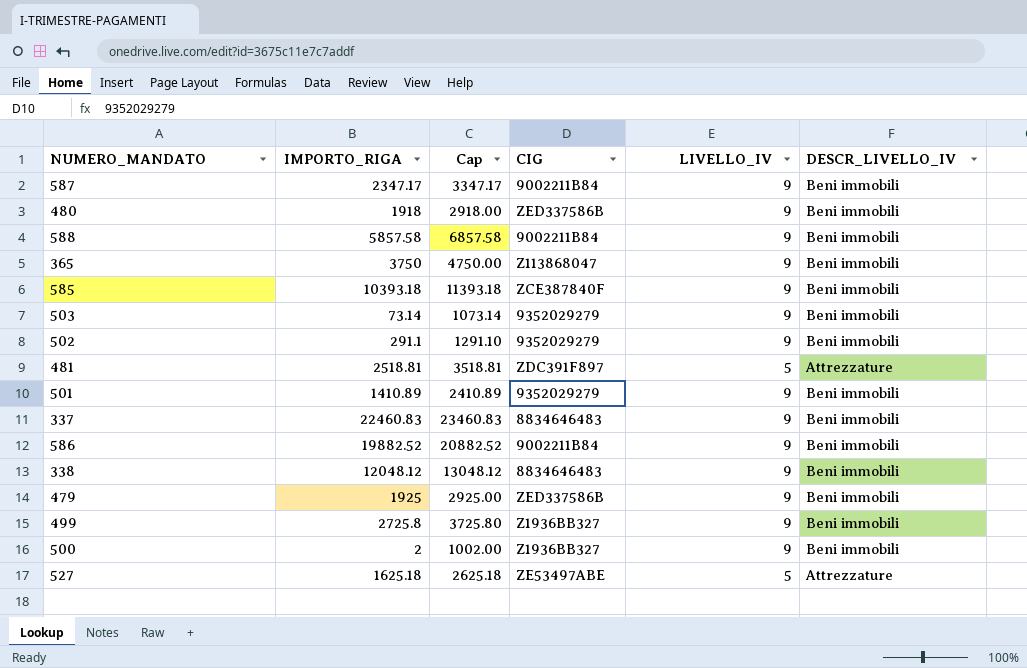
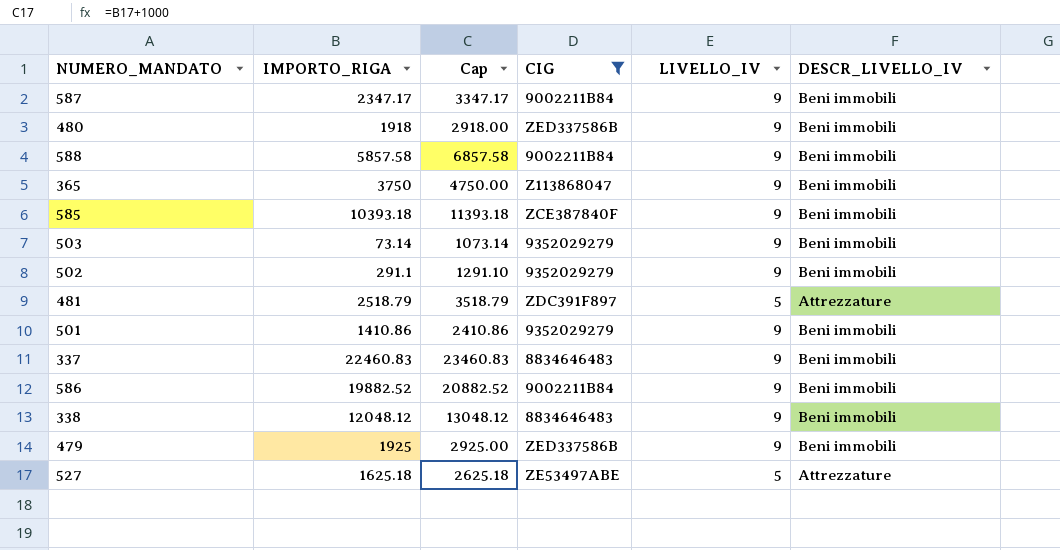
filter: none -> CIG != Z1936BB327
481 | IMPORTO_RIGA: 2518.81 -> 2518.79
481 | Cap: 3518.81 -> 3518.79
501 | IMPORTO_RIGA: 1410.89 -> 1410.86
501 | Cap: 2410.89 -> 2410.86

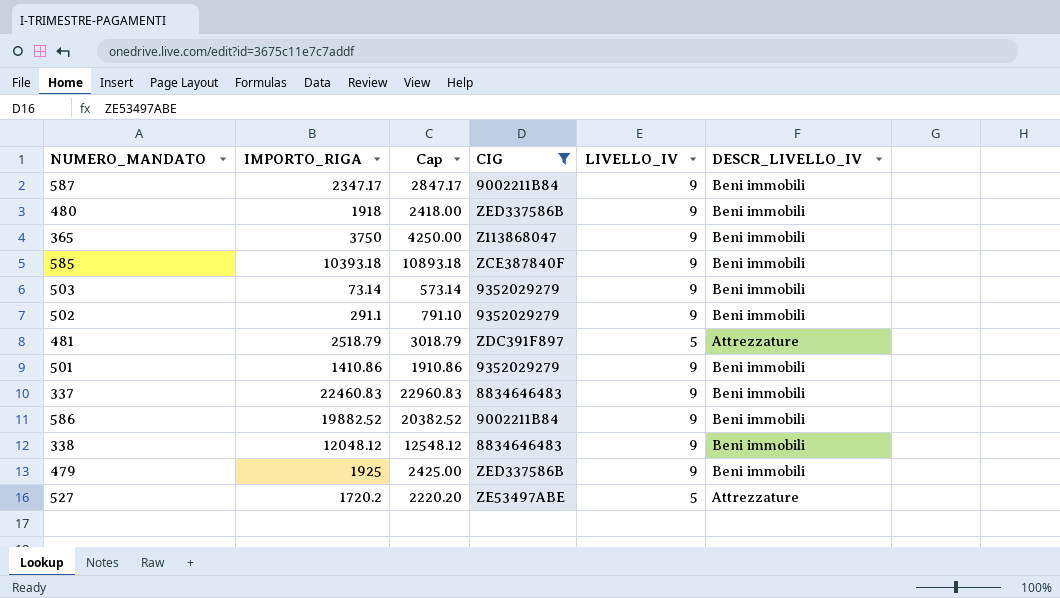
column Cap | formula: [IMPORTO_RIGA] + 1000 -> [IMPORTO_RIGA] + 500
row 588: 5857.58 | 6857.58 | 9002211B84 | 9 | Beni immobili -> none
527 | IMPORTO_RIGA: 1625.18 -> 1720.2

